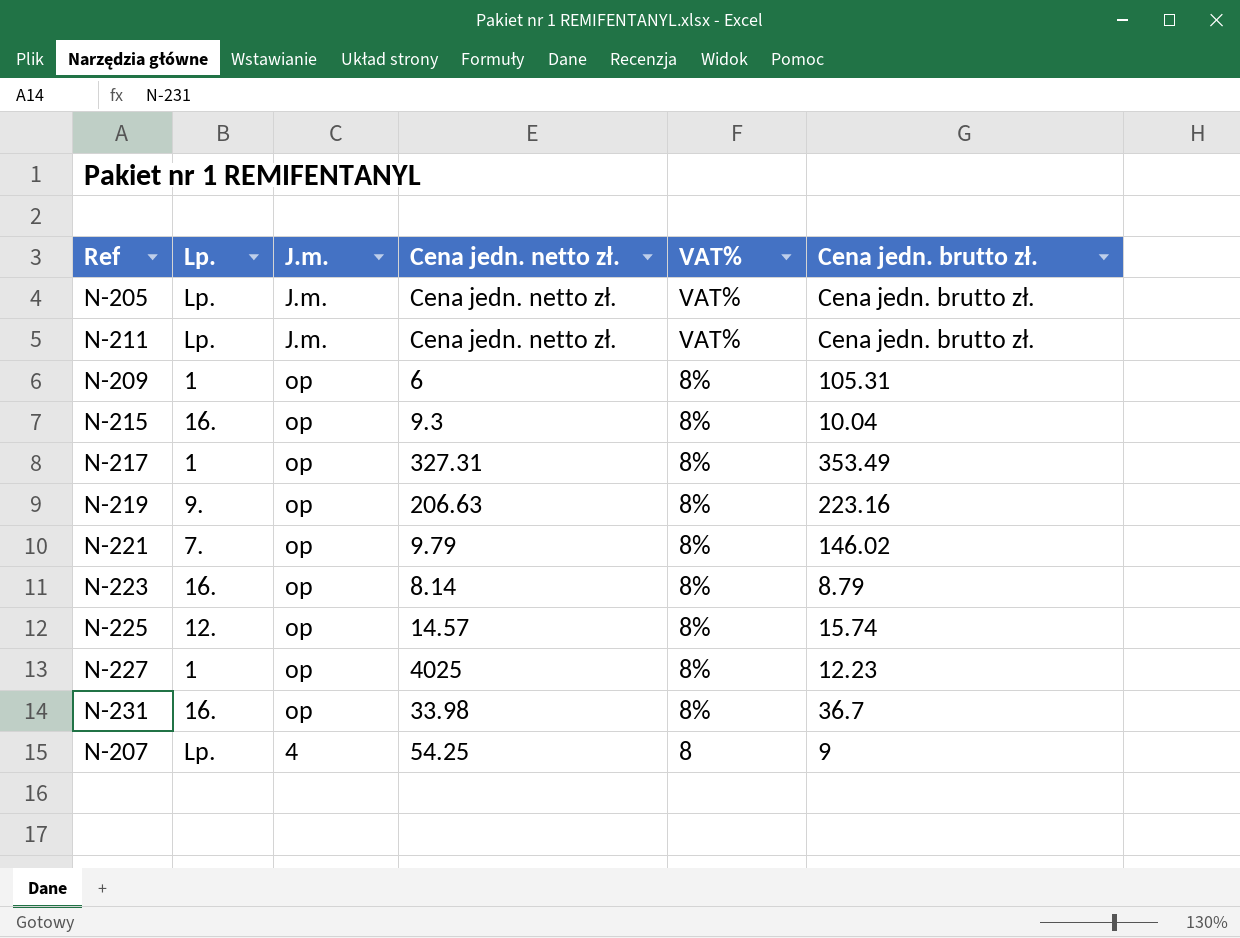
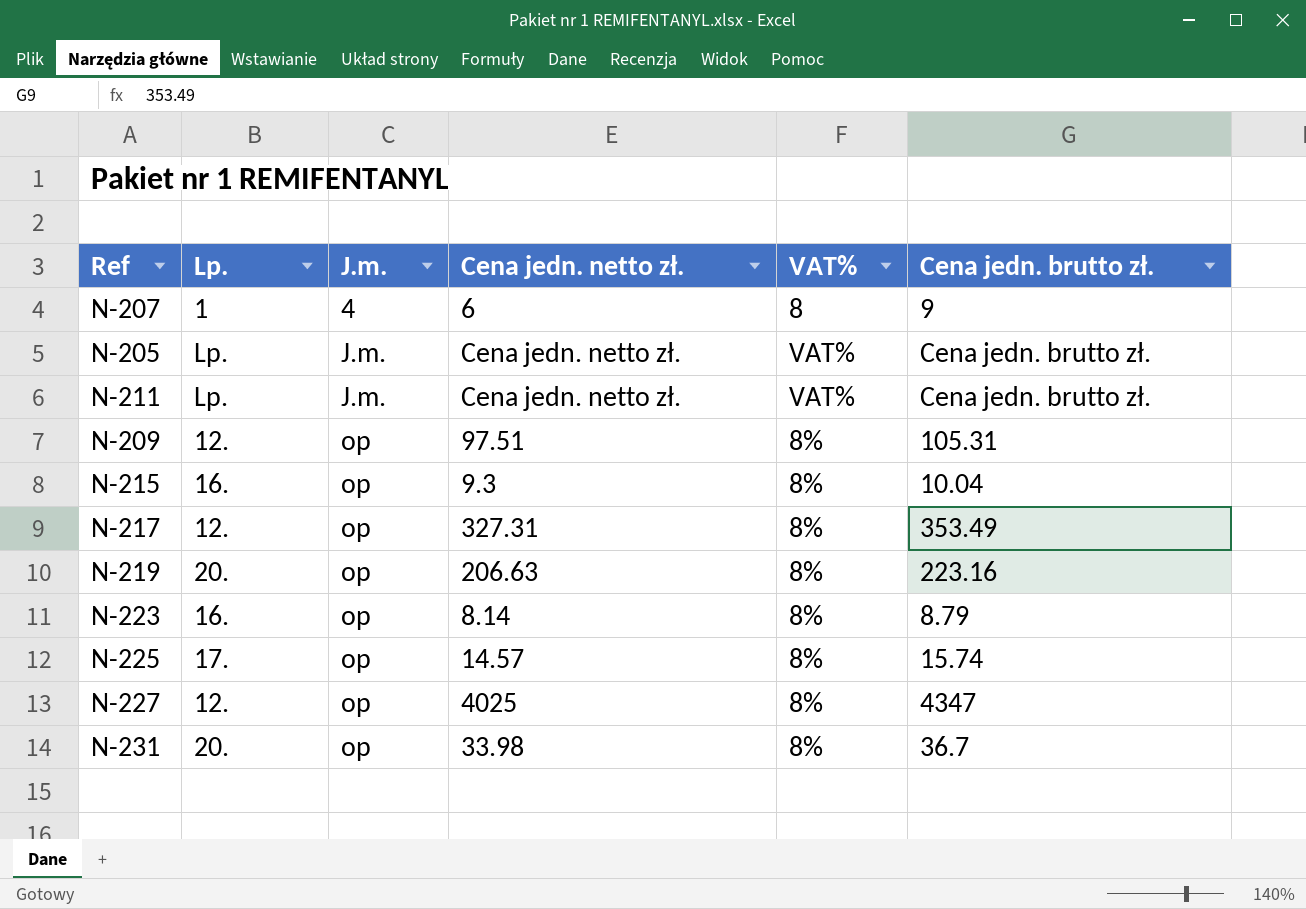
row order: VAT% descending -> J.m. ascending
row N-221: 7. | op | 9.79 | 8% | 146.02 -> none
N-207 | Lp.: Lp. -> 1
N-207 | Cena jedn. netto zł.: 54.25 -> 6
N-209 | Lp.: 1 -> 12.
N-209 | Cena jedn. netto zł.: 6 -> 97.51
N-217 | Lp.: 1 -> 12.
N-219 | Lp.: 9. -> 20.
N-225 | Lp.: 12. -> 17.
N-227 | Lp.: 1 -> 12.
N-227 | Cena jedn. brutto zł.: 12.23 -> 4347
N-231 | Lp.: 16. -> 20.

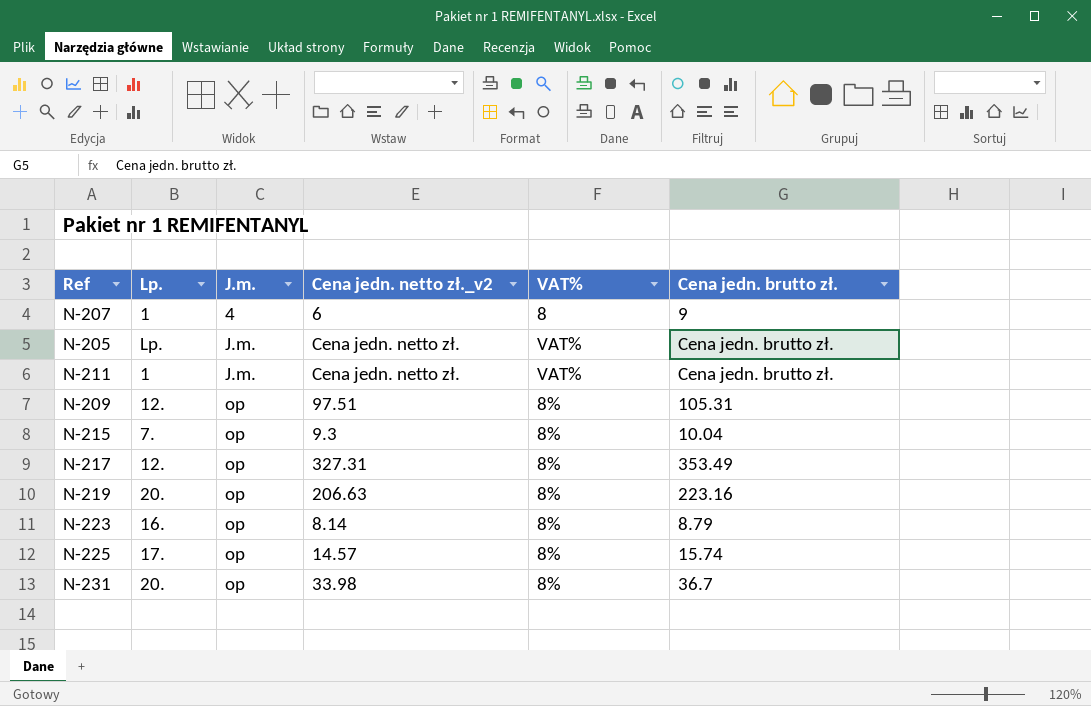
column name: Cena jedn. netto zł. -> Cena jedn. netto zł._v2
row N-227: 12. | op | 4025 | 8% | 4347 -> none
N-211 | Lp.: Lp. -> 1
N-215 | Lp.: 16. -> 7.

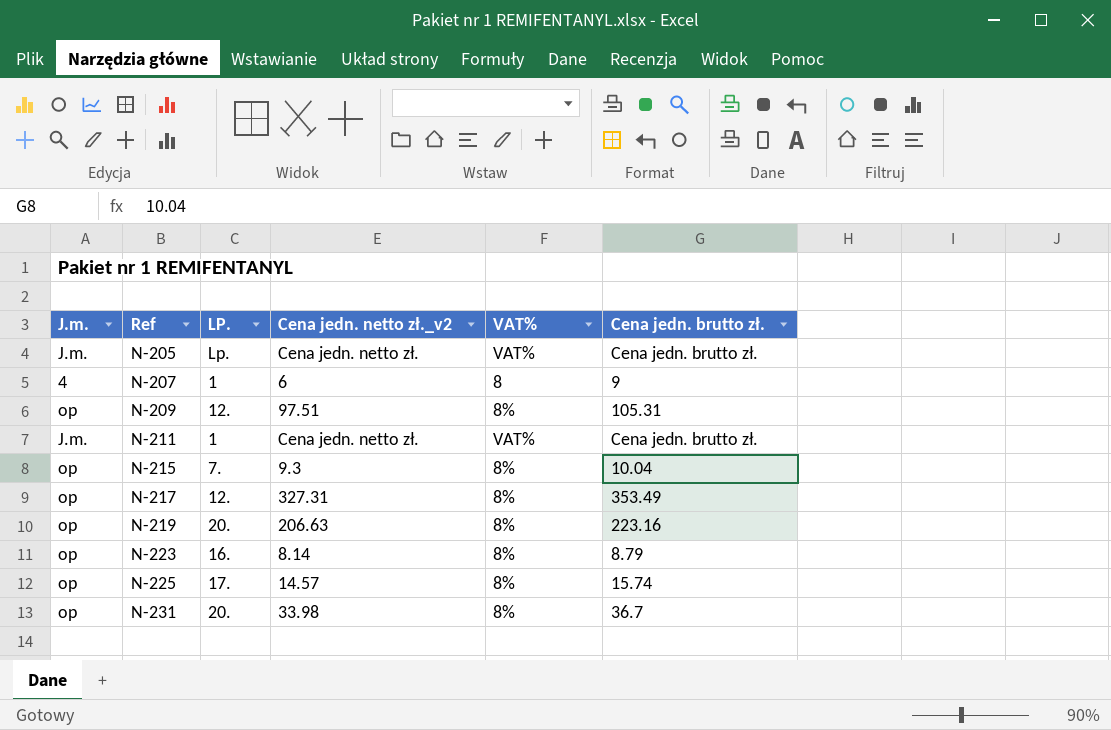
row order: J.m. ascending -> Ref ascending
column J.m. | position: 3 -> 1
column name: Lp. -> LP.

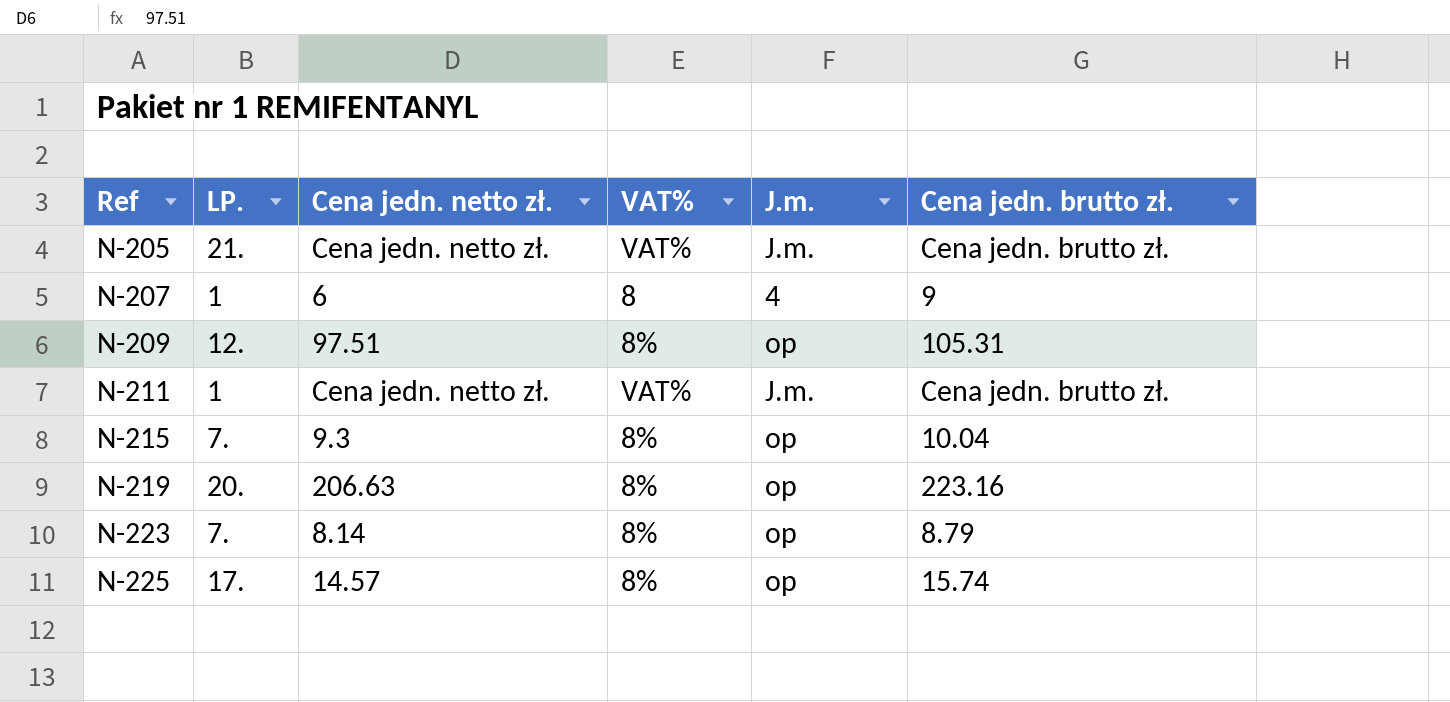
column name: Cena jedn. netto zł._v2 -> Cena jedn. netto zł.
column J.m. | position: 1 -> 5
row N-217: op | 12. | 327.31 | 8% | 353.49 -> none
row N-231: op | 20. | 33.98 | 8% | 36.7 -> none
N-205 | LP.: Lp. -> 21.
N-223 | LP.: 16. -> 7.

